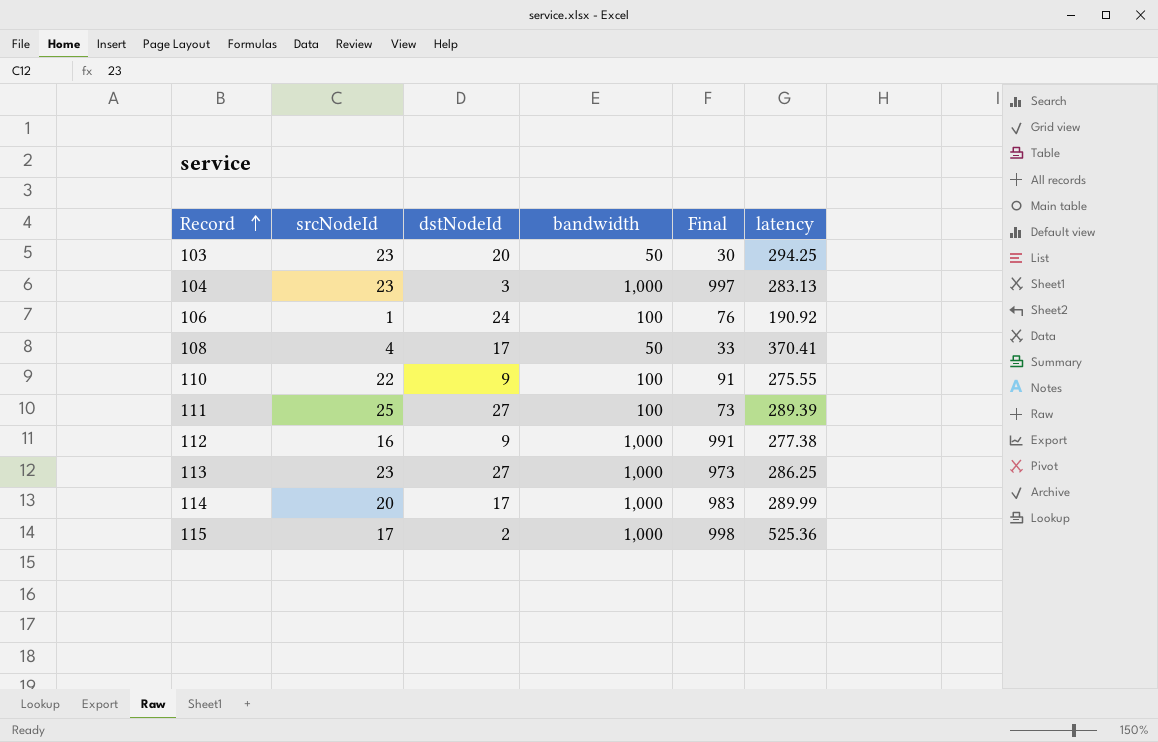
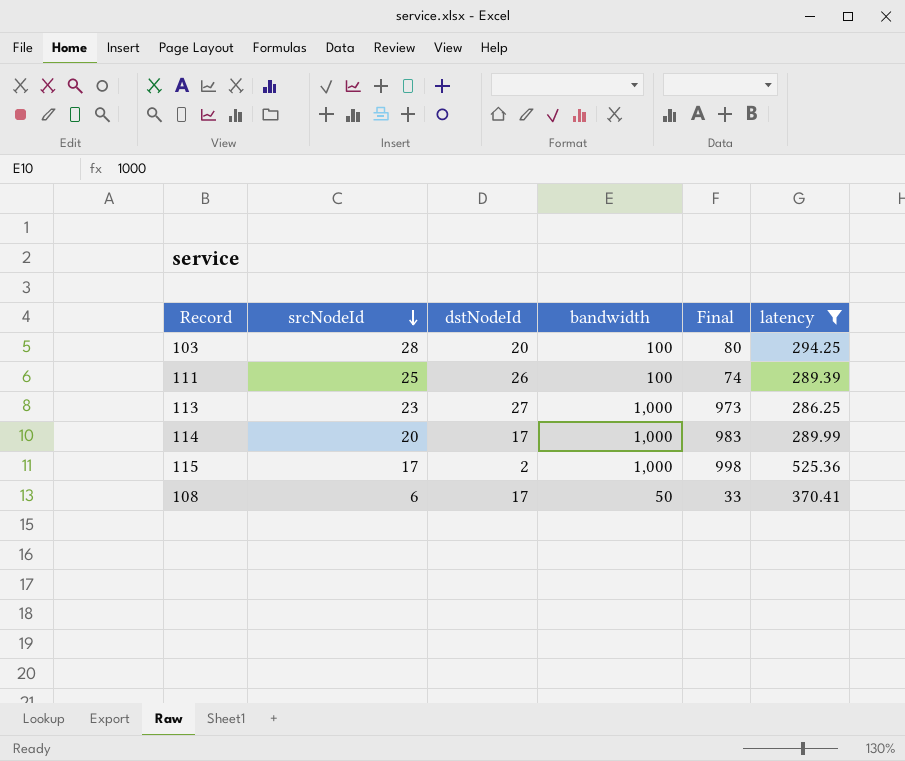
filter: none -> latency >= 286.25
row order: Record ascending -> srcNodeId descending
103 | srcNodeId: 23 -> 28
103 | bandwidth: 50 -> 100
103 | Final: 30 -> 80
111 | dstNodeId: 27 -> 26
111 | Final: 73 -> 74
108 | srcNodeId: 4 -> 6

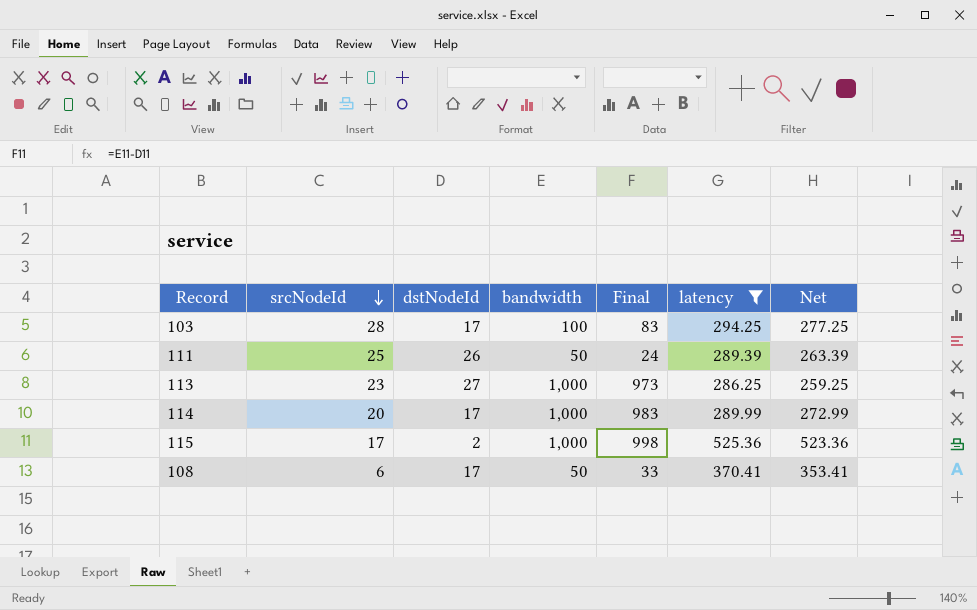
column Net | formula: none -> [latency] - [dstNodeId]
103 | dstNodeId: 20 -> 17
103 | Final: 80 -> 83
111 | bandwidth: 100 -> 50
111 | Final: 74 -> 24

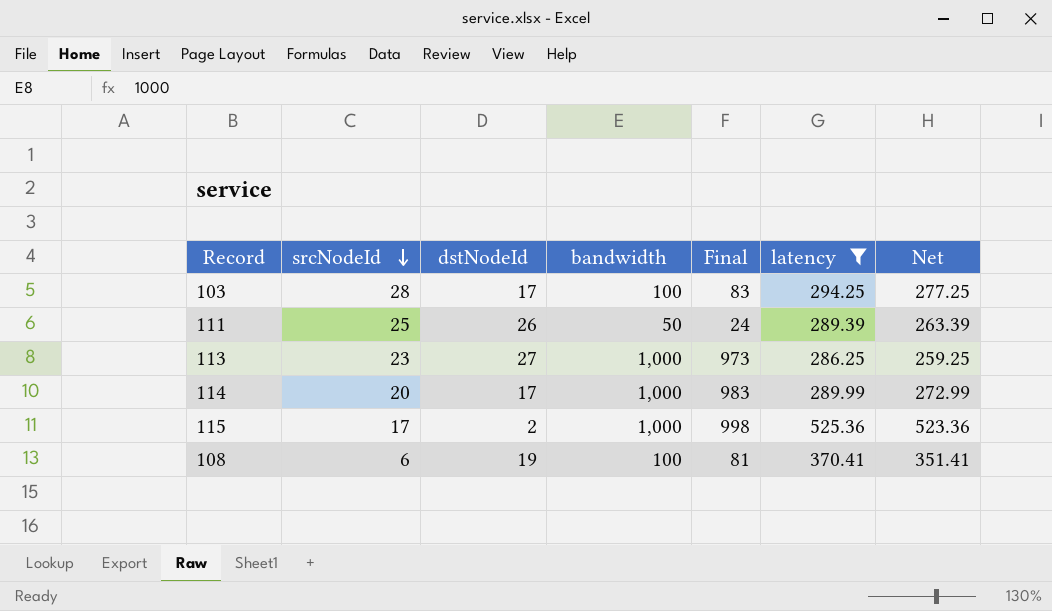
108 | dstNodeId: 17 -> 19
108 | bandwidth: 50 -> 100
108 | Final: 33 -> 81
108 | Net: 353.41 -> 351.41

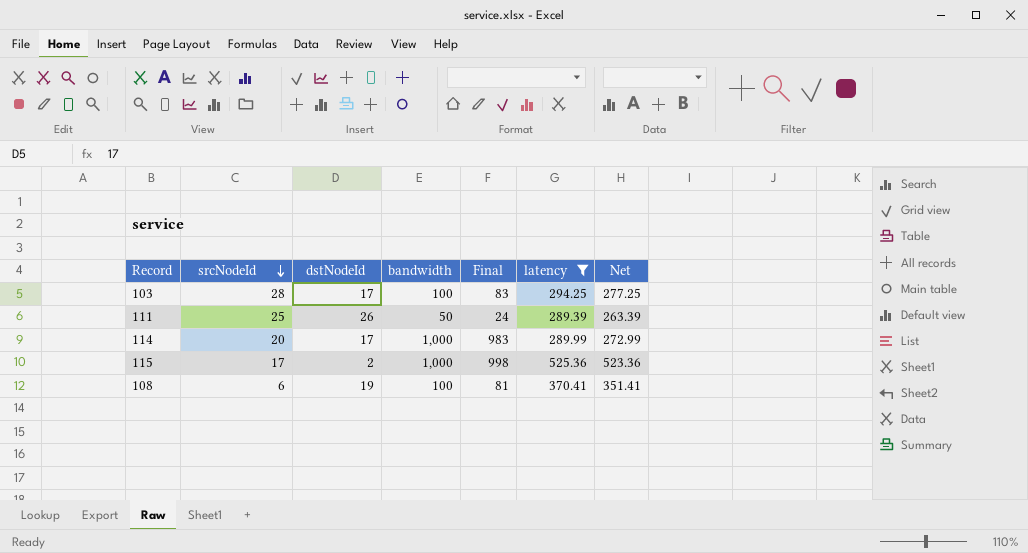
row 113: 23 | 27 | 1,000 | 973 | 286.25 | 259.25 -> none

